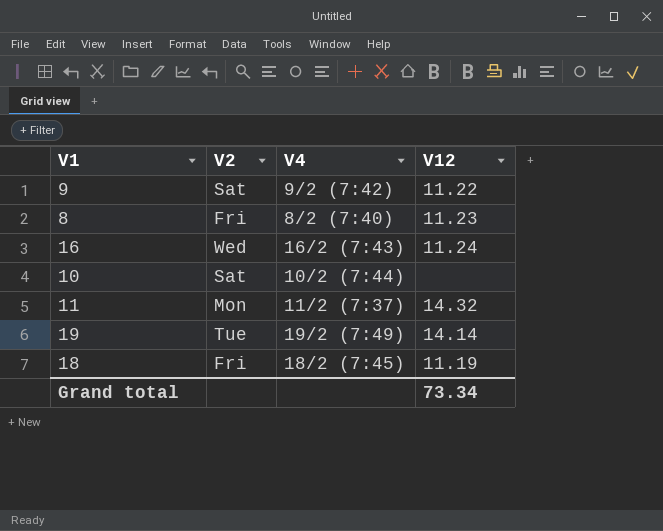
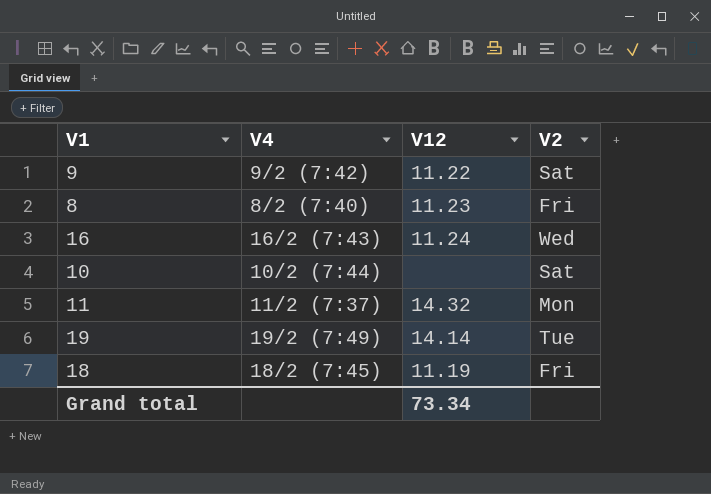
column V2 | position: 2 -> 4

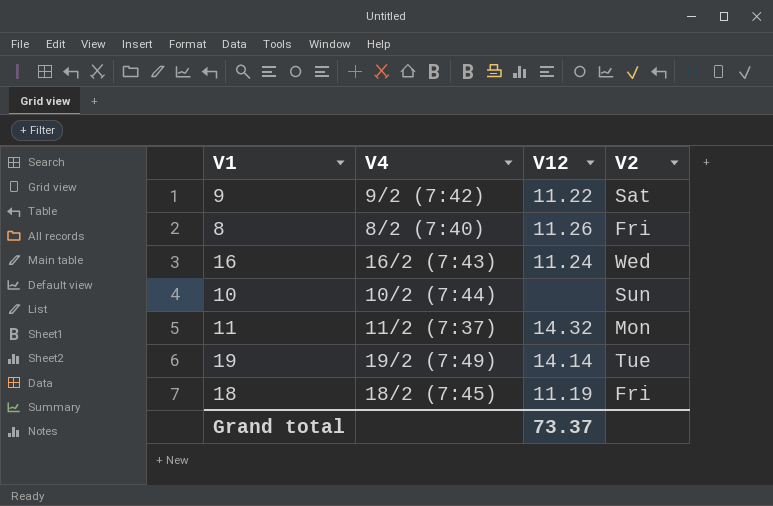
8 | V12: 11.23 -> 11.26
10 | V2: Sat -> Sun
Grand total | V12: 73.34 -> 73.37

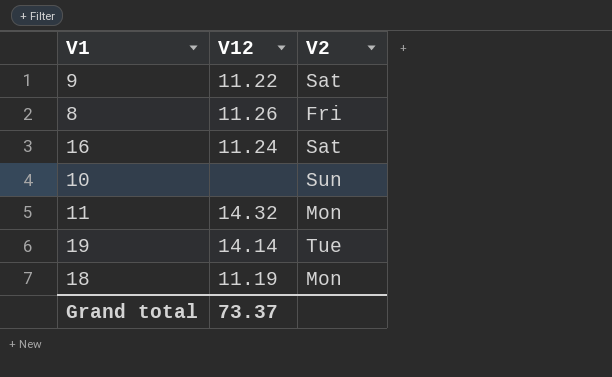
column V4 | position: 2 -> none
16 | V2: Wed -> Sat
18 | V2: Fri -> Mon

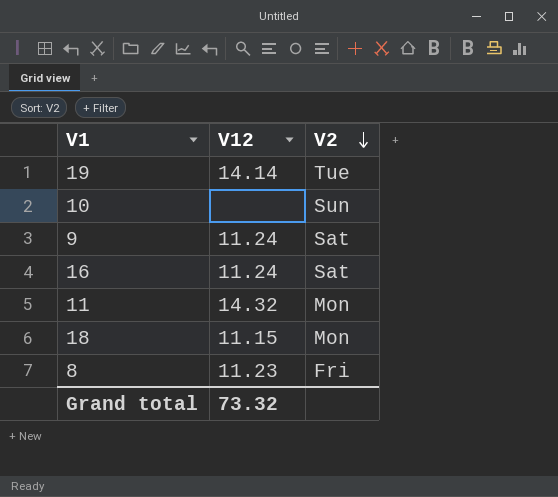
row order: none -> V2 descending
9 | V12: 11.22 -> 11.24
18 | V12: 11.19 -> 11.15
8 | V12: 11.26 -> 11.23
Grand total | V12: 73.37 -> 73.32

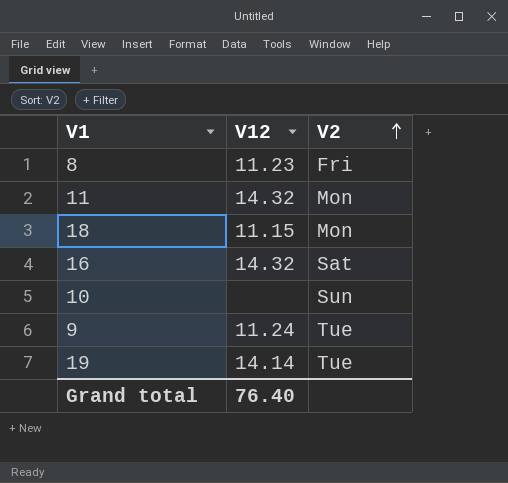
row order: V2 descending -> V2 ascending
16 | V12: 11.24 -> 14.32
9 | V2: Sat -> Tue
Grand total | V12: 73.32 -> 76.40

